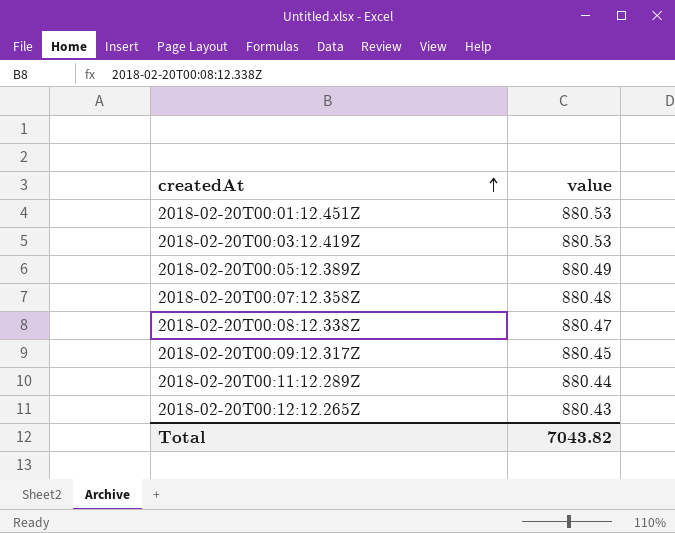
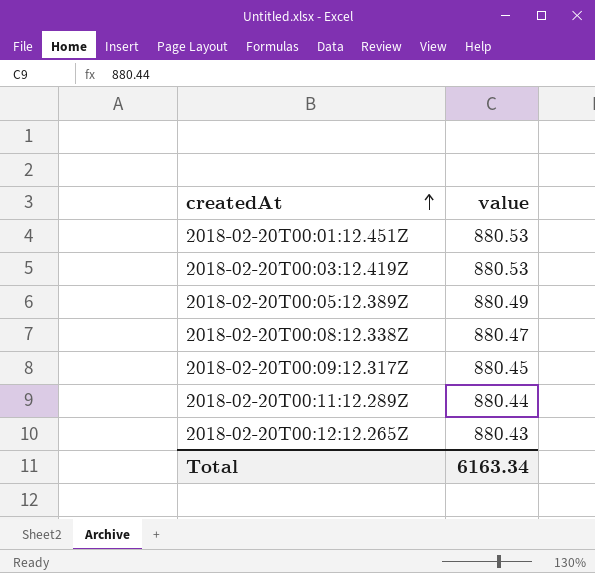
row 2018-02-20T00:07:12.358Z: 880.48 -> none
Total | value: 7043.82 -> 6163.34

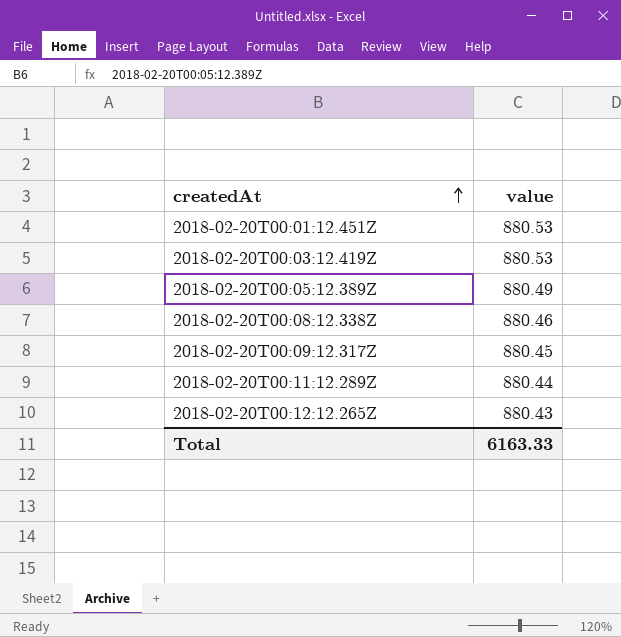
2018-02-20T00:08:12.338Z | value: 880.47 -> 880.46
Total | value: 6163.34 -> 6163.33

